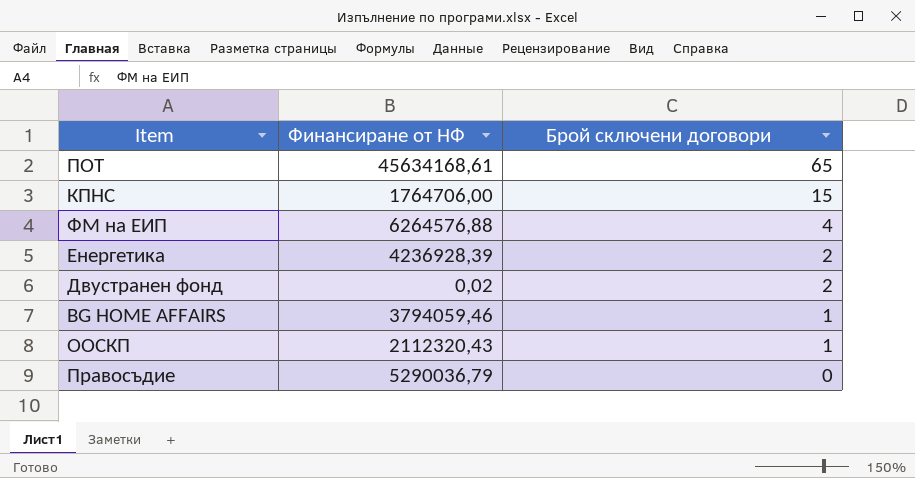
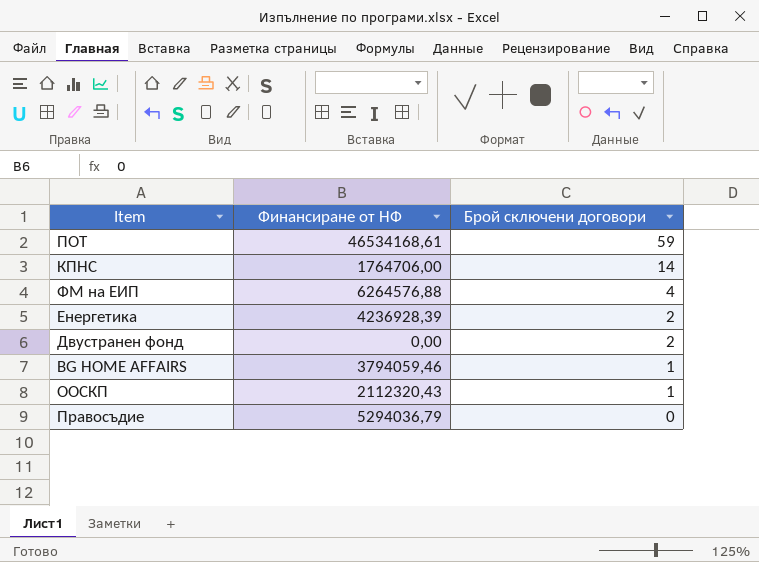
ПОТ | Финансиране от НФ: 45634168,61 -> 46534168,61
ПОТ | Брой сключени договори: 65 -> 59
КПНС | Брой сключени договори: 15 -> 14
Двустранен фонд | Финансиране от НФ: 0,02 -> 0,00
Правосъдие | Финансиране от НФ: 5290036,79 -> 5294036,79

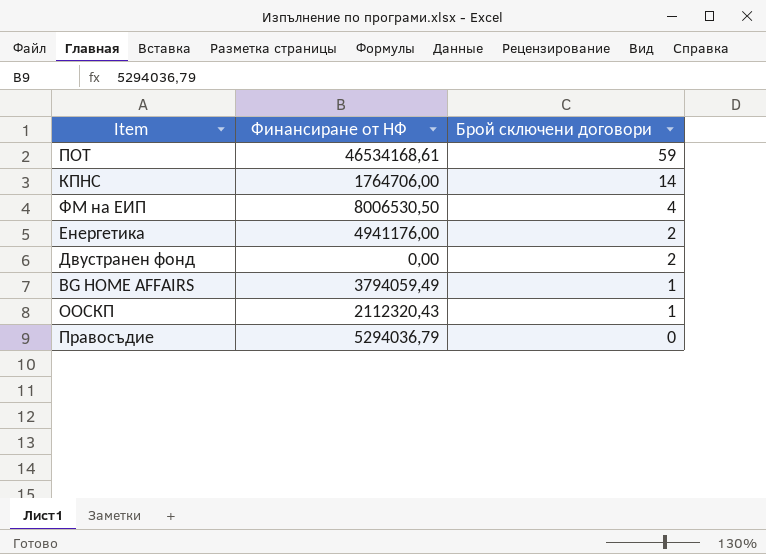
ФМ на ЕИП | Финансиране от НФ: 6264576,88 -> 8006530,50
Енергетика | Финансиране от НФ: 4236928,39 -> 4941176,00
BG HOME AFFAIRS | Финансиране от НФ: 3794059,46 -> 3794059,49

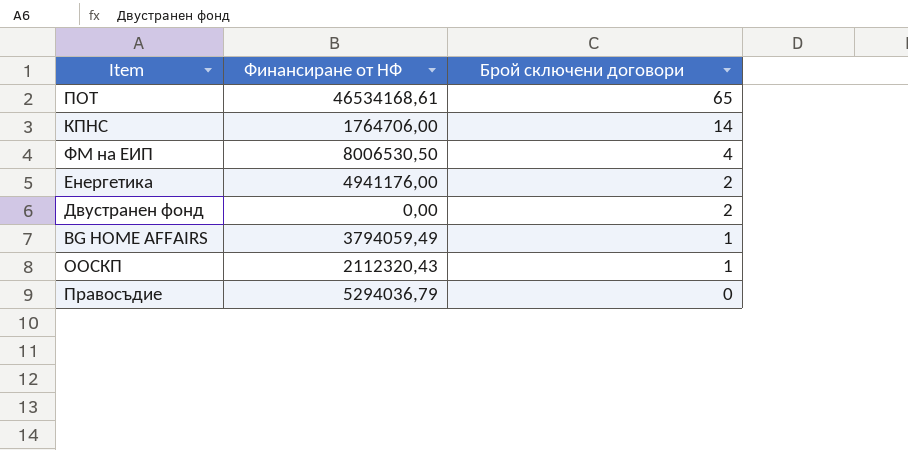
ПОТ | Брой сключени договори: 59 -> 65

